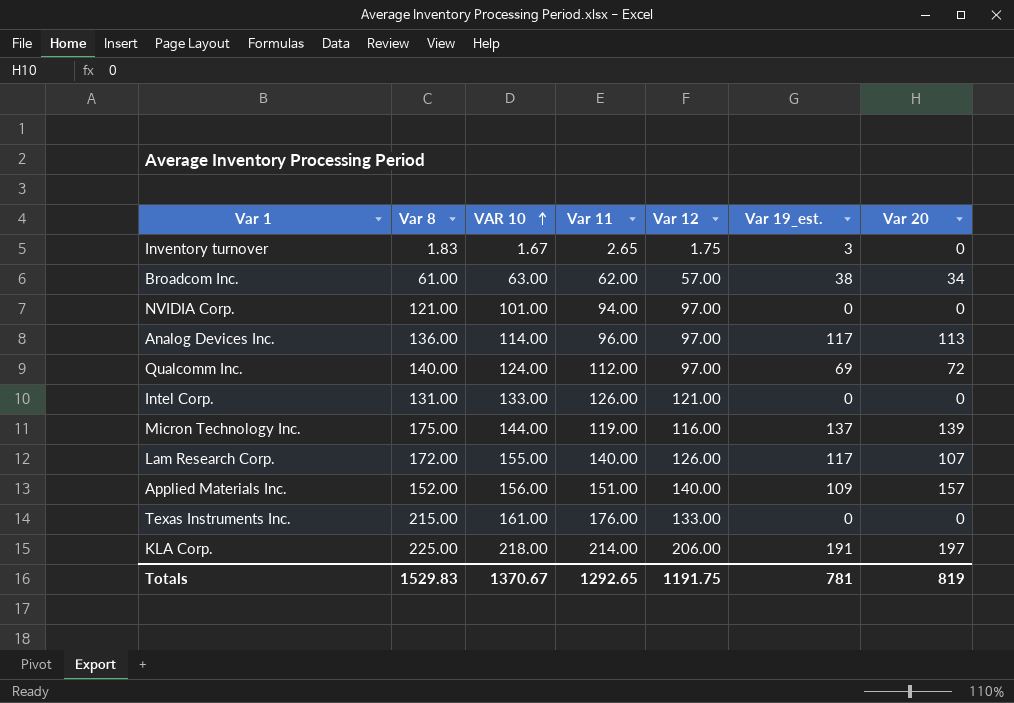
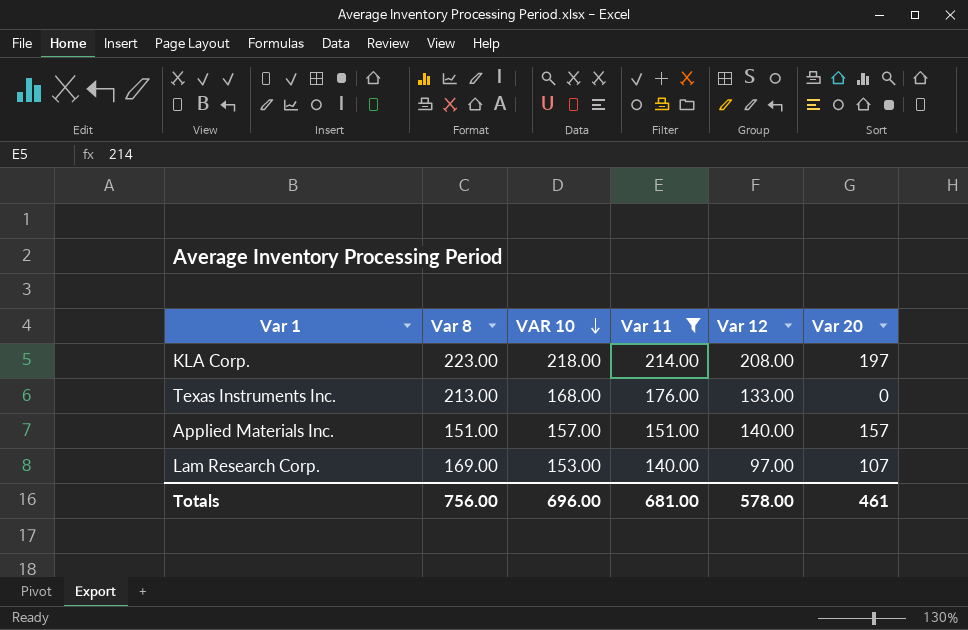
filter: none -> Var 11 >= 140.00
row order: VAR 10 ascending -> VAR 10 descending
column Var 19_est. | position: 6 -> none
KLA Corp. | Var 8: 225.00 -> 223.00
KLA Corp. | Var 12: 206.00 -> 208.00
Texas Instruments Inc. | Var 8: 215.00 -> 213.00
Texas Instruments Inc. | VAR 10: 161.00 -> 168.00
Applied Materials Inc. | Var 8: 152.00 -> 151.00
Applied Materials Inc. | VAR 10: 156.00 -> 157.00
Lam Research Corp. | Var 8: 172.00 -> 169.00
Lam Research Corp. | VAR 10: 155.00 -> 153.00
Lam Research Corp. | Var 12: 126.00 -> 97.00
Totals | Var 8: 1529.83 -> 756.00
Totals | VAR 10: 1370.67 -> 696.00
Totals | Var 11: 1292.65 -> 681.00
Totals | Var 12: 1191.75 -> 578.00
Totals | Var 20: 819 -> 461

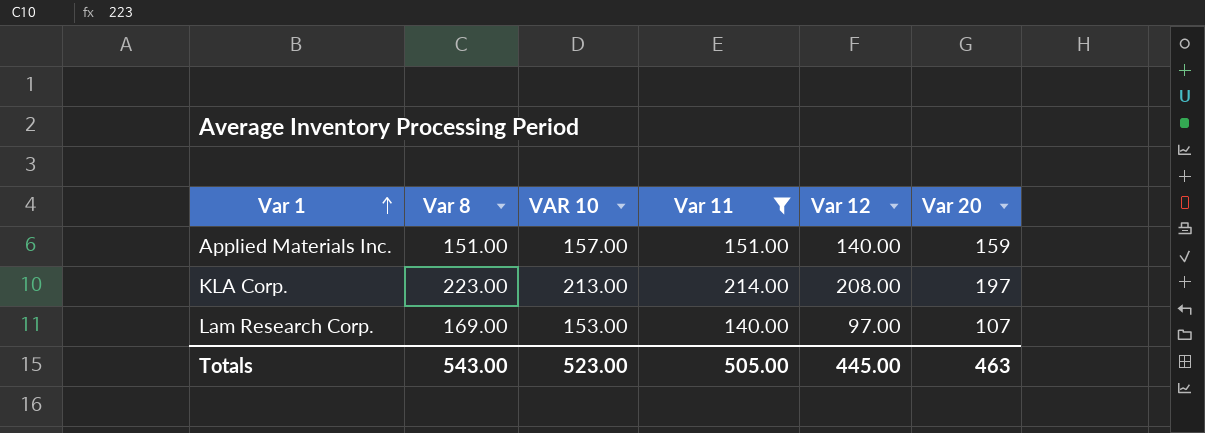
row order: VAR 10 descending -> Var 1 ascending
row Texas Instruments Inc.: 213.00 | 168.00 | 176.00 | 133.00 | 0 -> none
Applied Materials Inc. | Var 20: 157 -> 159
KLA Corp. | VAR 10: 218.00 -> 213.00
Totals | Var 8: 756.00 -> 543.00
Totals | VAR 10: 696.00 -> 523.00
Totals | Var 11: 681.00 -> 505.00
Totals | Var 12: 578.00 -> 445.00
Totals | Var 20: 461 -> 463

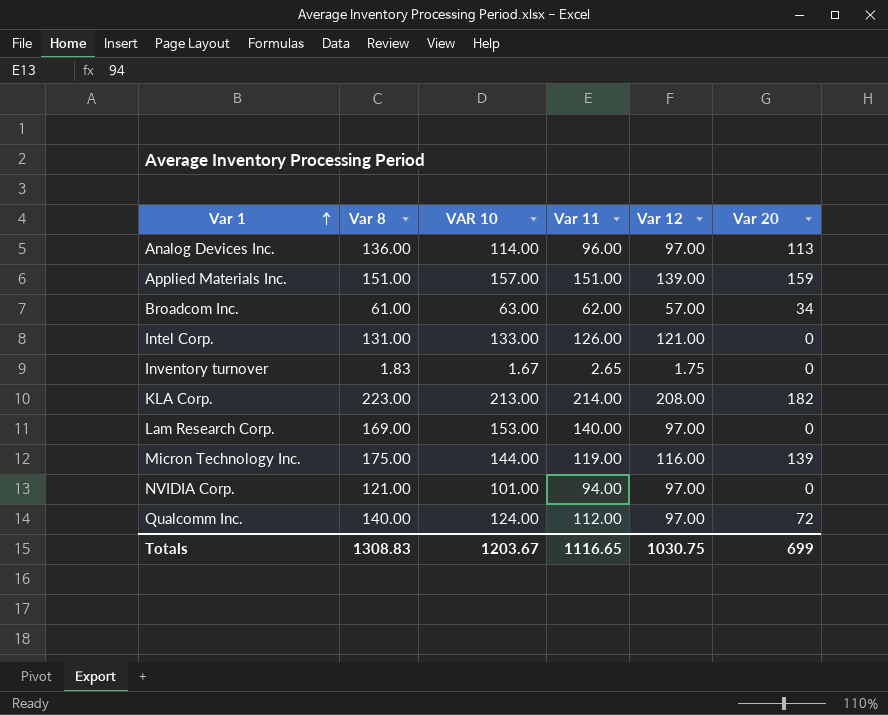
filter: Var 11 >= 140.00 -> none
Applied Materials Inc. | Var 12: 140.00 -> 139.00
KLA Corp. | Var 20: 197 -> 182
Lam Research Corp. | Var 20: 107 -> 0
Totals | Var 8: 543.00 -> 1308.83
Totals | VAR 10: 523.00 -> 1203.67
Totals | Var 11: 505.00 -> 1116.65
Totals | Var 12: 445.00 -> 1030.75
Totals | Var 20: 463 -> 699

